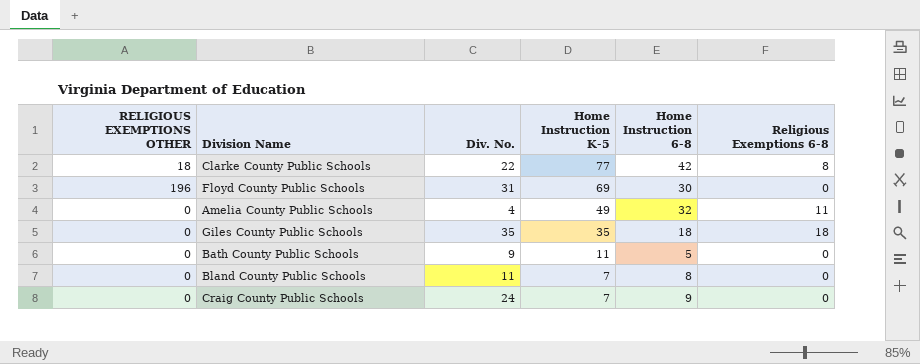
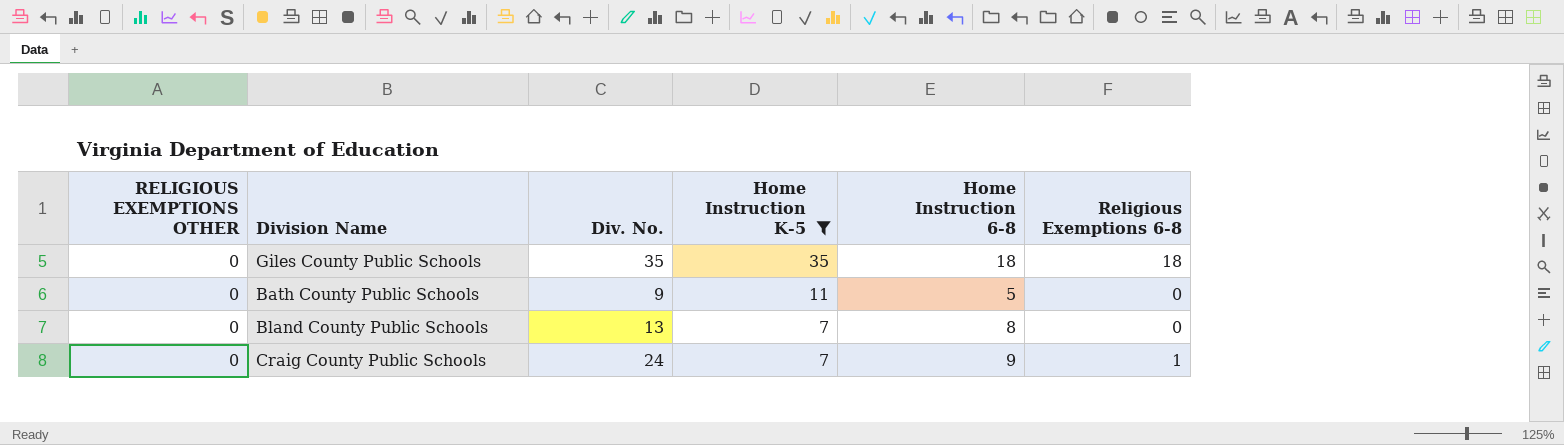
filter: none -> Home Instruction K-5 <= 35
Bland County Public Schools | Div. No.: 11 -> 13
Craig County Public Schools | Religious Exemptions 6-8: 0 -> 1

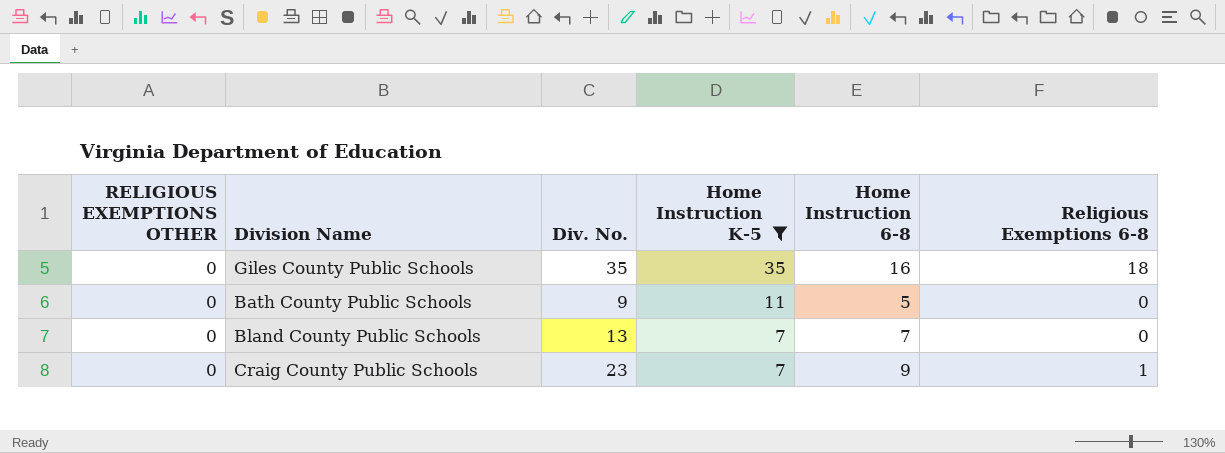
Giles County Public Schools | Home Instruction 6-8: 18 -> 16
Bland County Public Schools | Home Instruction 6-8: 8 -> 7
Craig County Public Schools | Div. No.: 24 -> 23

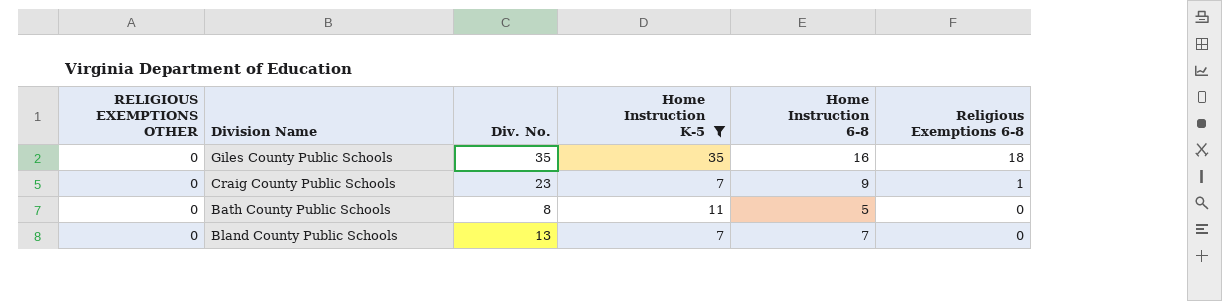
row order: Home Instruction K-5 descending -> Religious Exemptions 6-8 descending
Bath County Public Schools | Div. No.: 9 -> 8

